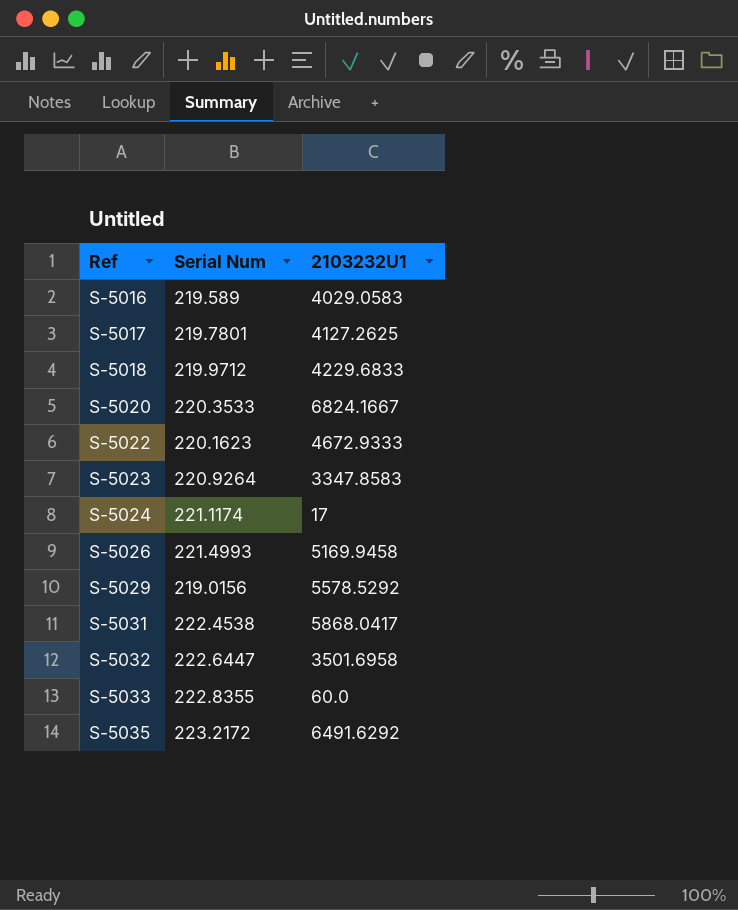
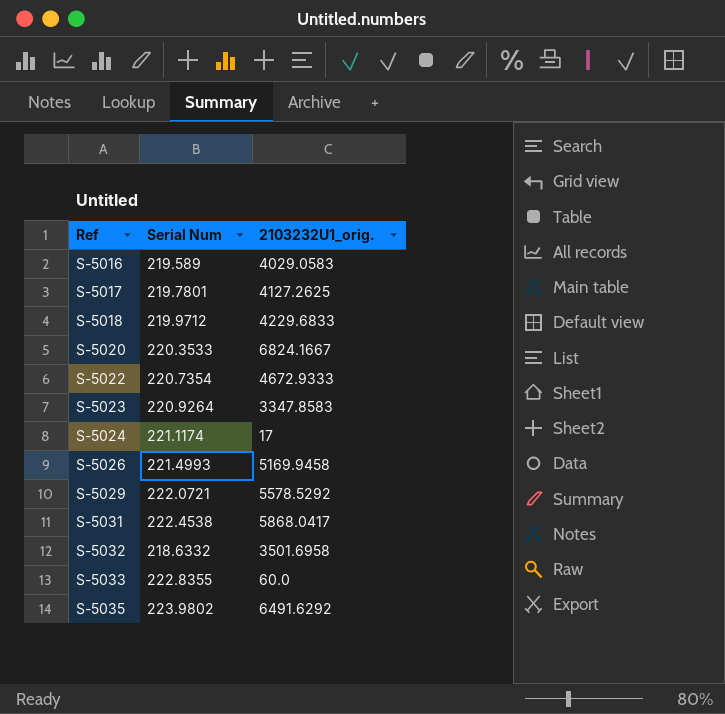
column name: 2103232U1 -> 2103232U1_orig.
S-5022 | Serial Num: 220.1623 -> 220.7354
S-5029 | Serial Num: 219.0156 -> 222.0721
S-5032 | Serial Num: 222.6447 -> 218.6332
S-5035 | Serial Num: 223.2172 -> 223.9802

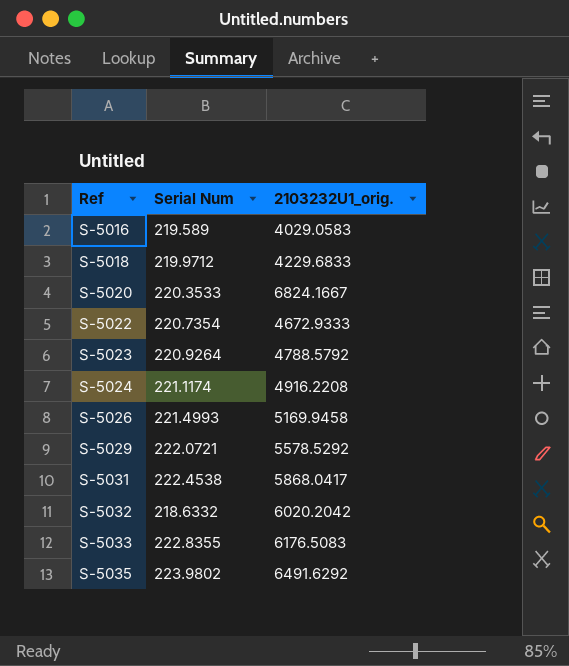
row S-5017: 219.7801 | 4127.2625 -> none
S-5023 | 2103232U1_orig.: 3347.8583 -> 4788.5792
S-5024 | 2103232U1_orig.: 17 -> 4916.2208
S-5032 | 2103232U1_orig.: 3501.6958 -> 6020.2042
S-5033 | 2103232U1_orig.: 60.0 -> 6176.5083

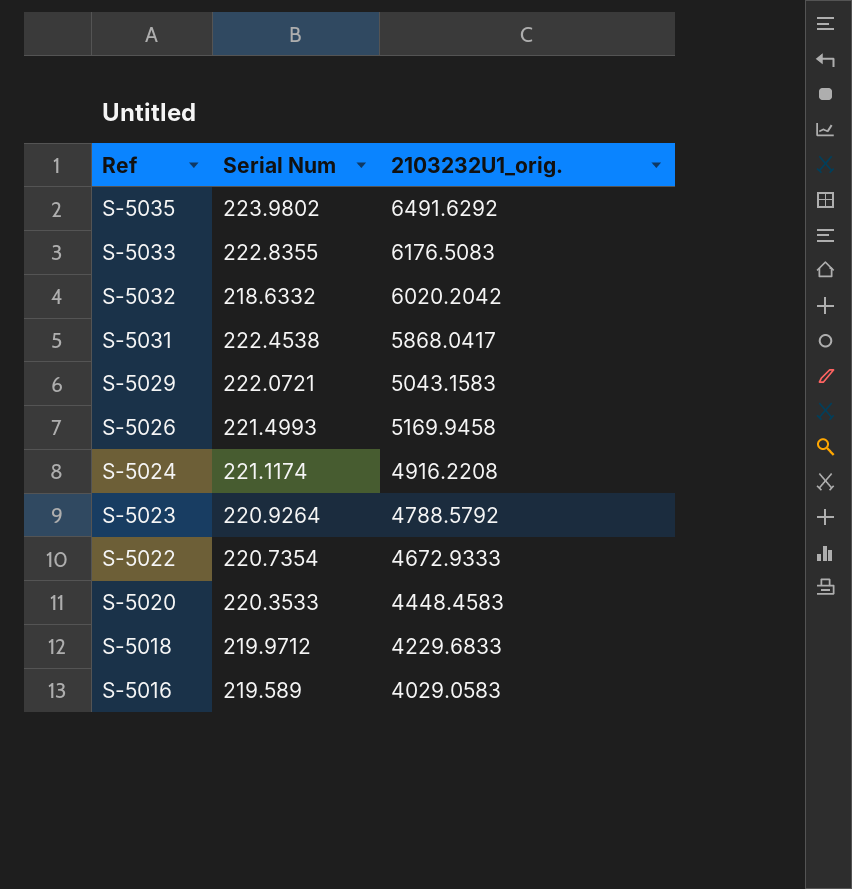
row order: Ref ascending -> Ref descending
S-5029 | 2103232U1_orig.: 5578.5292 -> 5043.1583
S-5020 | 2103232U1_orig.: 6824.1667 -> 4448.4583

